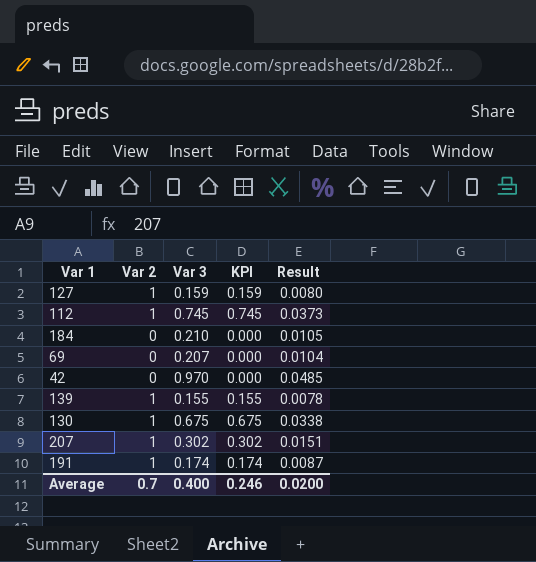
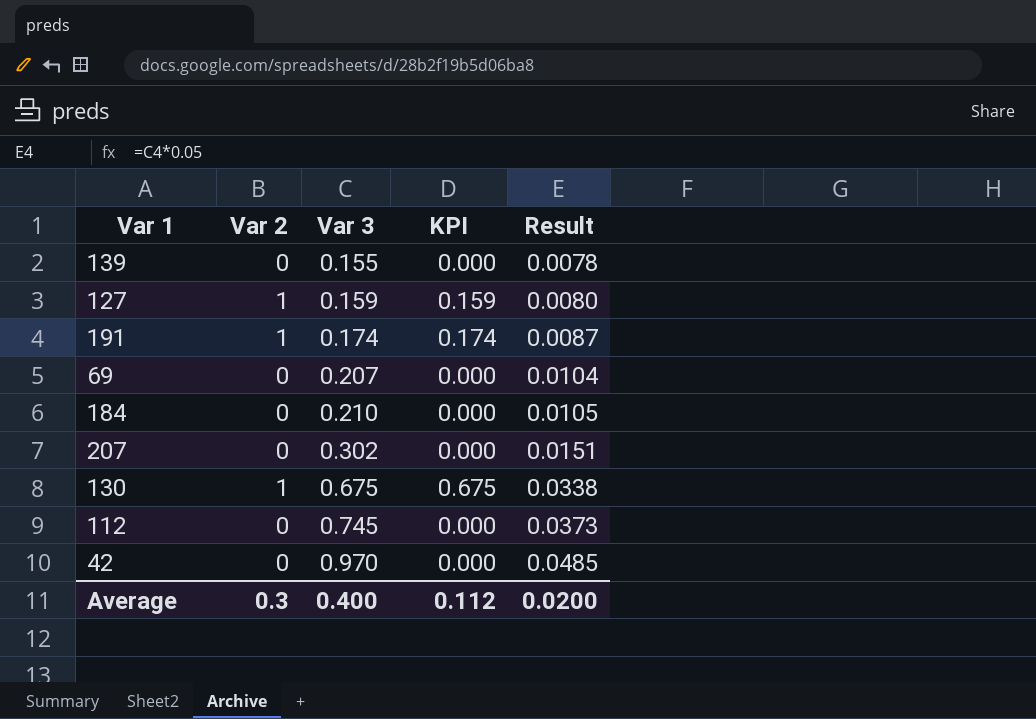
row order: none -> Var 3 ascending
139 | Var 2: 1 -> 0
139 | KPI: 0.155 -> 0.000
207 | Var 2: 1 -> 0
207 | KPI: 0.302 -> 0.000
112 | Var 2: 1 -> 0
112 | KPI: 0.745 -> 0.000
Average | Var 2: 0.7 -> 0.3
Average | KPI: 0.246 -> 0.112

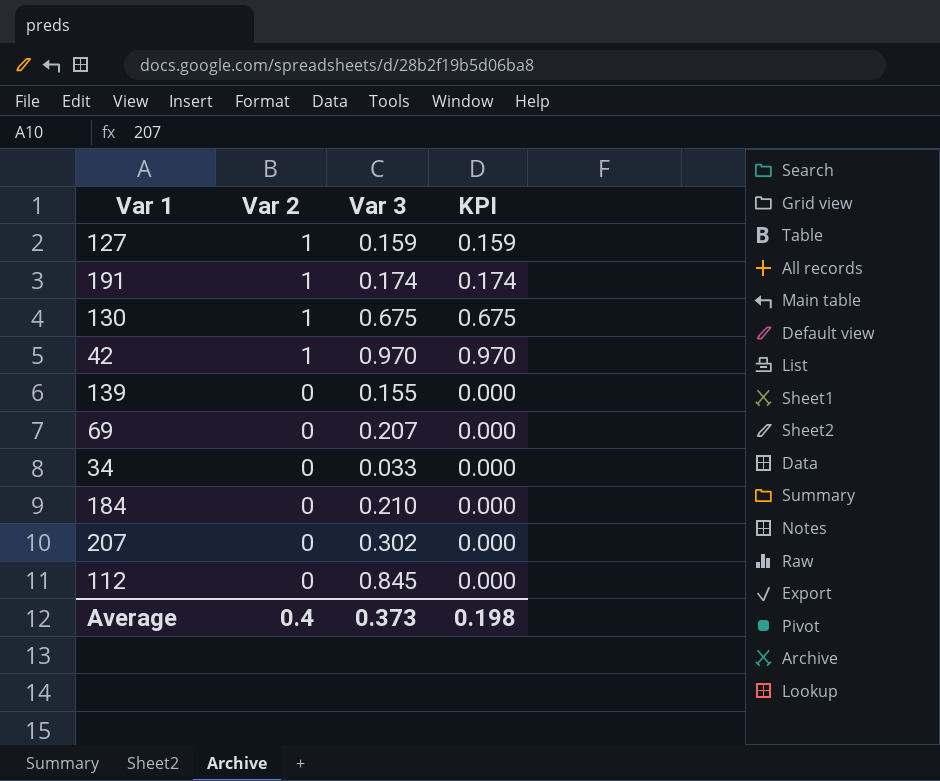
row order: Var 3 ascending -> Var 2 descending
column Result | formula: [Var 3] * 0.05 -> none
42 | Var 2: 0 -> 1
42 | KPI: 0.000 -> 0.970
row 34: none -> 0 | 0.033 | 0.000
112 | Var 3: 0.745 -> 0.845
Average | Var 2: 0.3 -> 0.4
Average | Var 3: 0.400 -> 0.373
Average | KPI: 0.112 -> 0.198

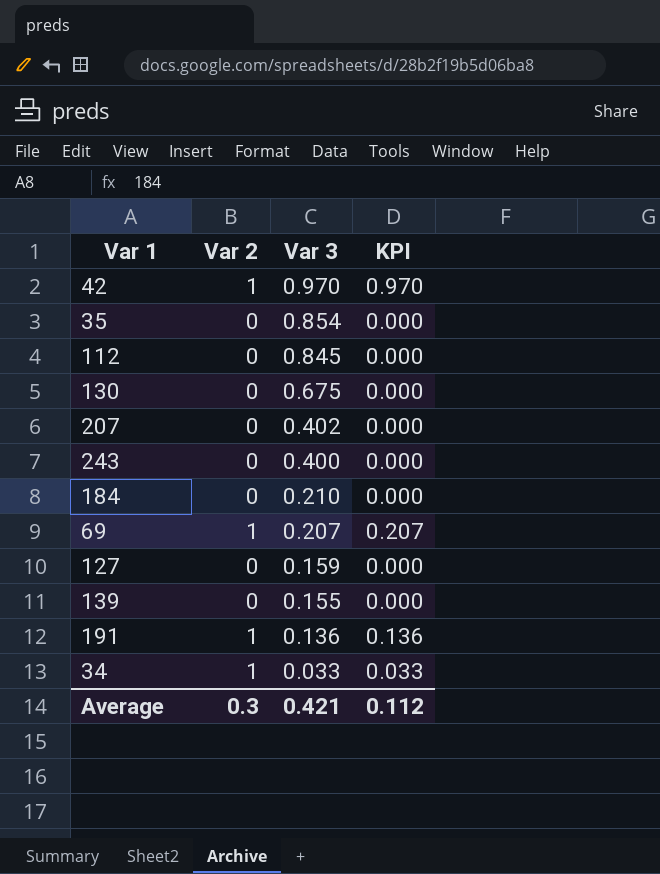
row order: Var 2 descending -> Var 3 descending
row 35: none -> 0 | 0.854 | 0.000
130 | Var 2: 1 -> 0
130 | KPI: 0.675 -> 0.000
207 | Var 3: 0.302 -> 0.402
row 243: none -> 0 | 0.400 | 0.000
69 | Var 2: 0 -> 1
69 | KPI: 0.000 -> 0.207
127 | Var 2: 1 -> 0
127 | KPI: 0.159 -> 0.000
191 | Var 3: 0.174 -> 0.136
191 | KPI: 0.174 -> 0.136
34 | Var 2: 0 -> 1
34 | KPI: 0.000 -> 0.033
Average | Var 2: 0.4 -> 0.3
Average | Var 3: 0.373 -> 0.421
Average | KPI: 0.198 -> 0.112

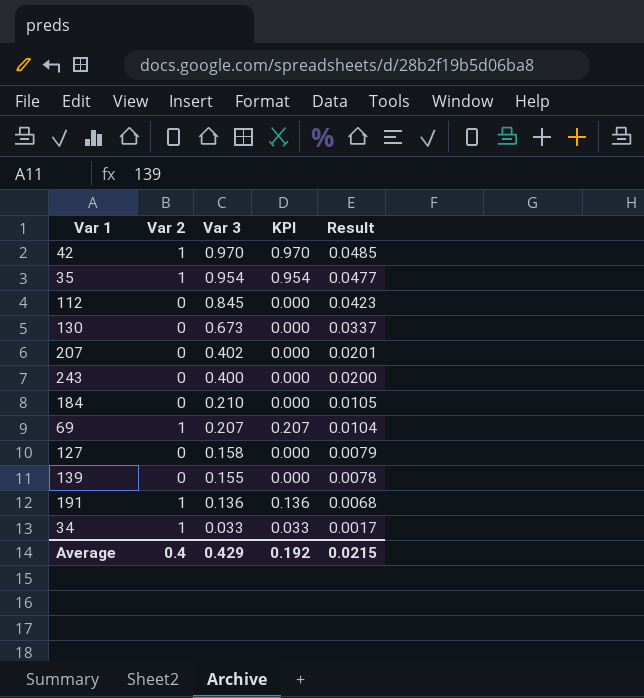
column Result | formula: none -> [Var 3] * 0.05
35 | Var 2: 0 -> 1
35 | Var 3: 0.854 -> 0.954
35 | KPI: 0.000 -> 0.954
130 | Var 3: 0.675 -> 0.673
127 | Var 3: 0.159 -> 0.158
Average | Var 2: 0.3 -> 0.4
Average | Var 3: 0.421 -> 0.429
Average | KPI: 0.112 -> 0.192

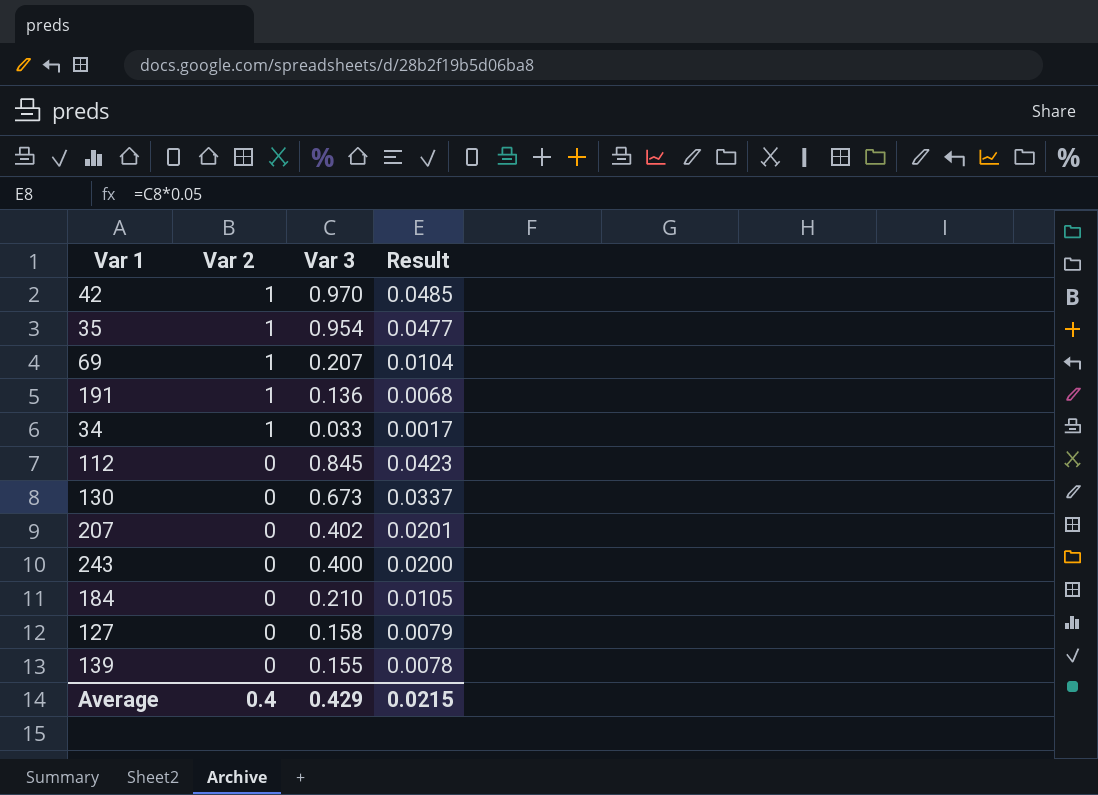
row order: Var 3 descending -> Var 2 descending
column KPI | formula: [Var 2] * [Var 3] -> none

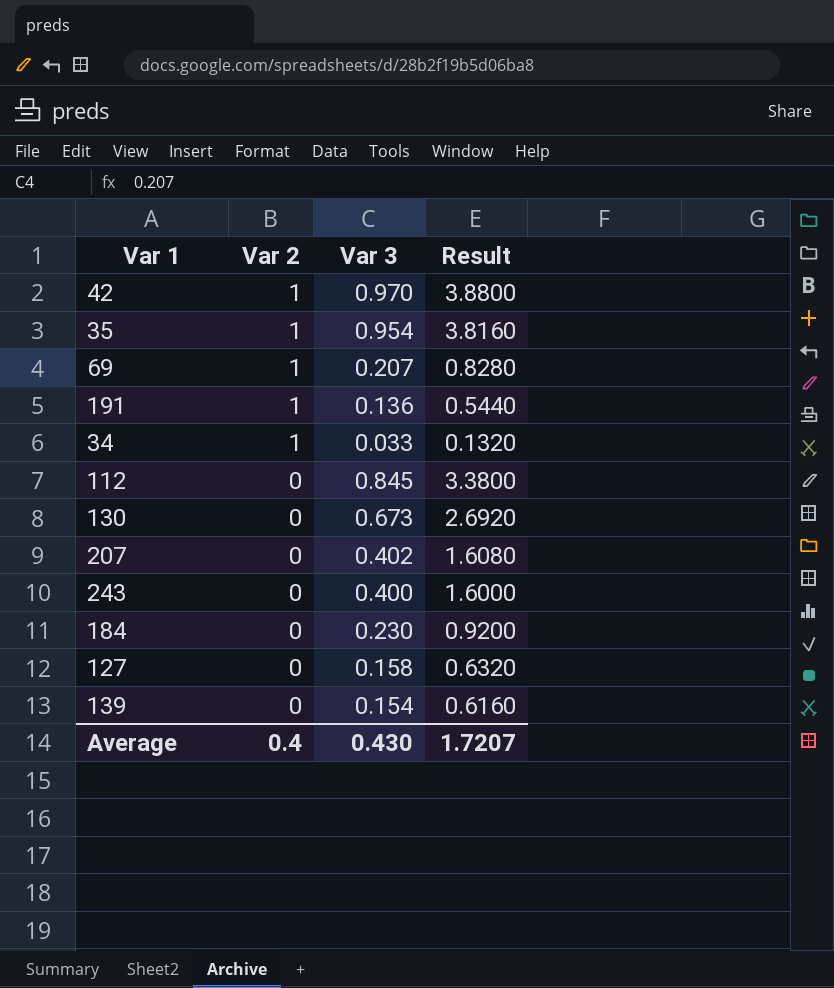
column Result | formula: [Var 3] * 0.05 -> [Var 3] * 4
184 | Var 3: 0.210 -> 0.230
139 | Var 3: 0.155 -> 0.154
Average | Var 3: 0.429 -> 0.430
Average | Result: 0.0215 -> 1.7207

